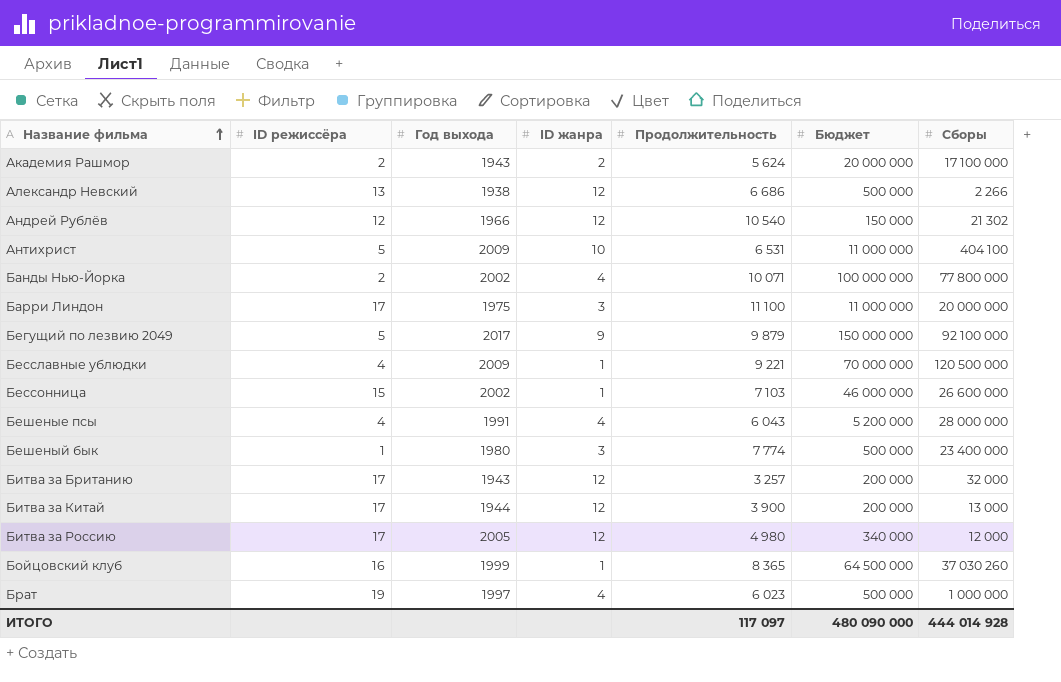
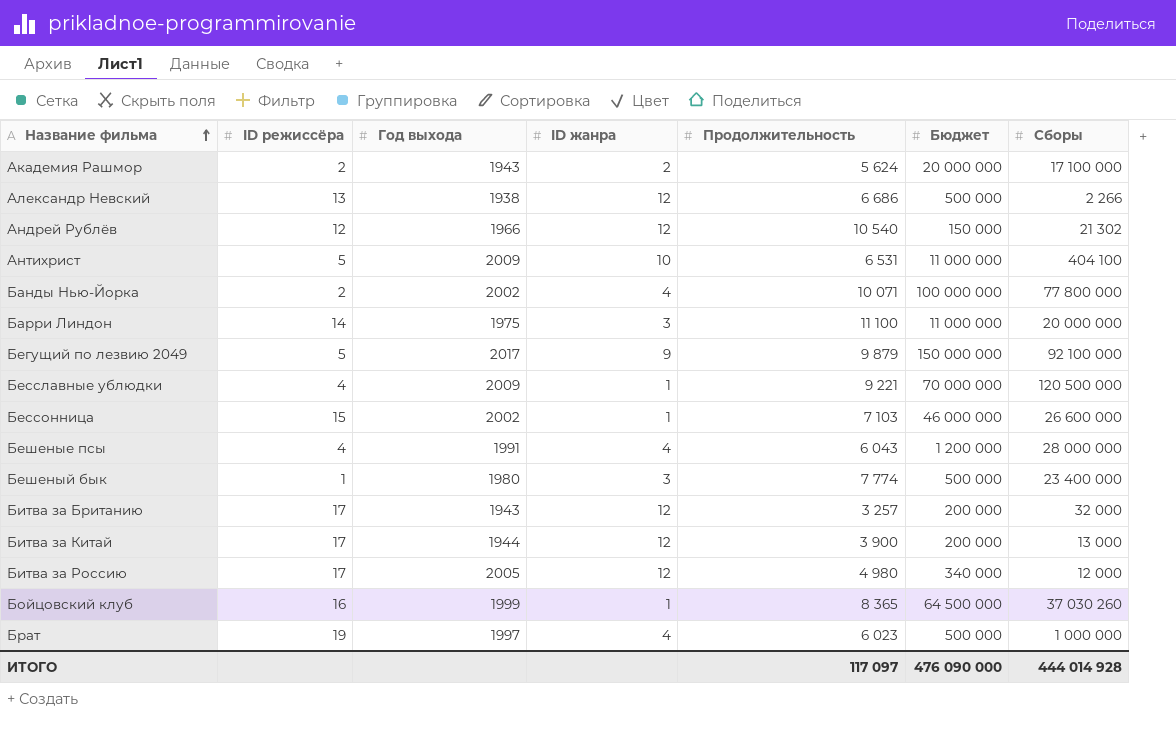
Барри Линдон | ID режиссёра: 17 -> 14
Бешеные псы | Бюджет: 5 200 000 -> 1 200 000
ИТОГО | Бюджет: 480 090 000 -> 476 090 000

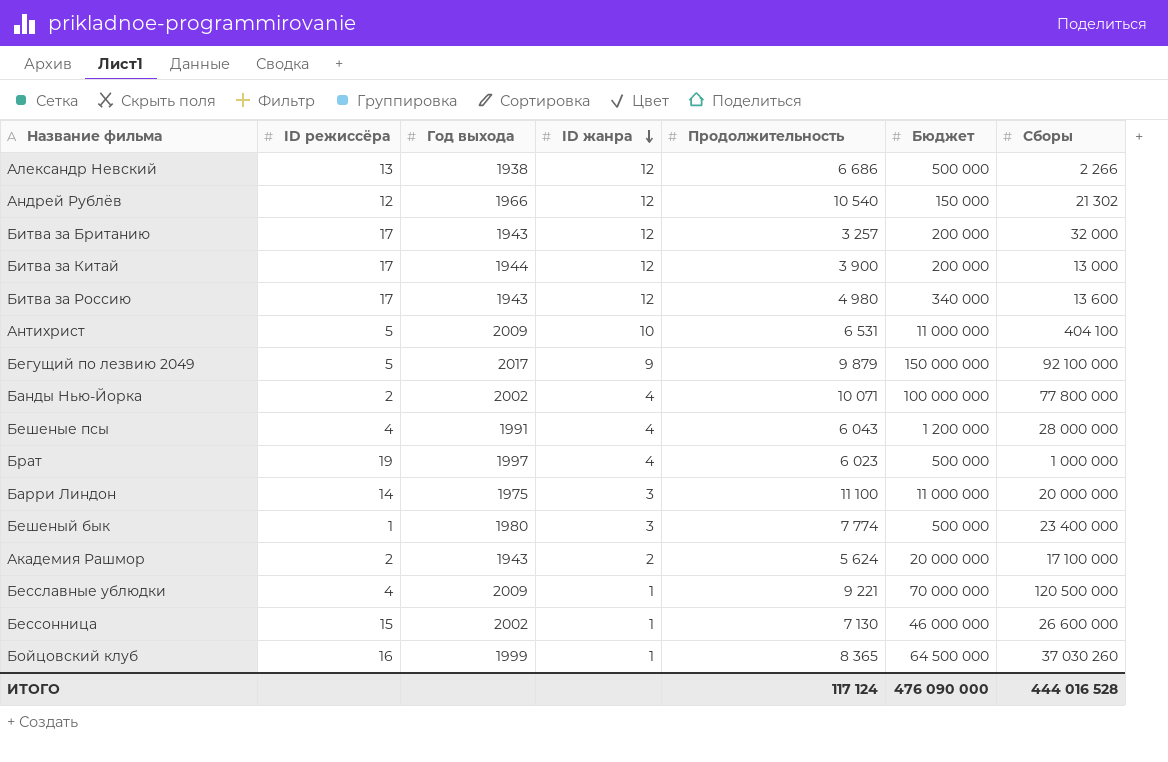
row order: Название фильма ascending -> ID жанра descending
Битва за Россию | Год выхода: 2005 -> 1943
Битва за Россию | Сборы: 12 000 -> 13 600
Бессонница | Продолжительность: 7 103 -> 7 130
ИТОГО | Продолжительность: 117 097 -> 117 124
ИТОГО | Сборы: 444 014 928 -> 444 016 528

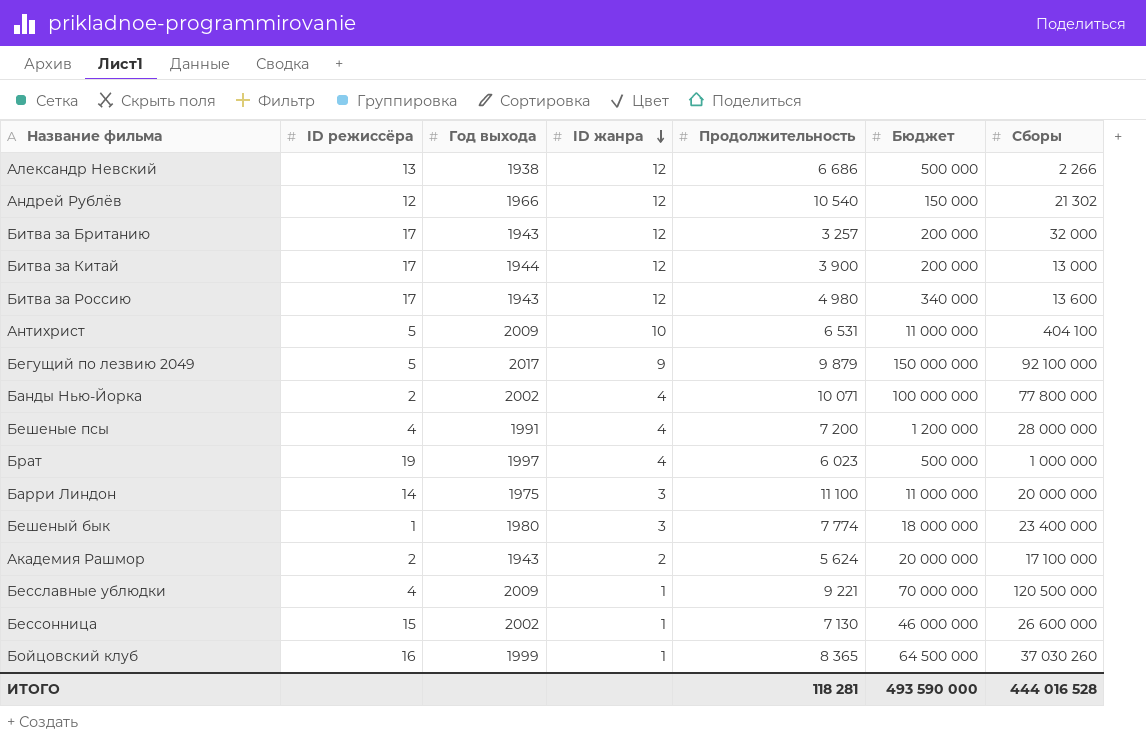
Бешеные псы | Продолжительность: 6 043 -> 7 200
Бешеный бык | Бюджет: 500 000 -> 18 000 000
ИТОГО | Продолжительность: 117 124 -> 118 281
ИТОГО | Бюджет: 476 090 000 -> 493 590 000

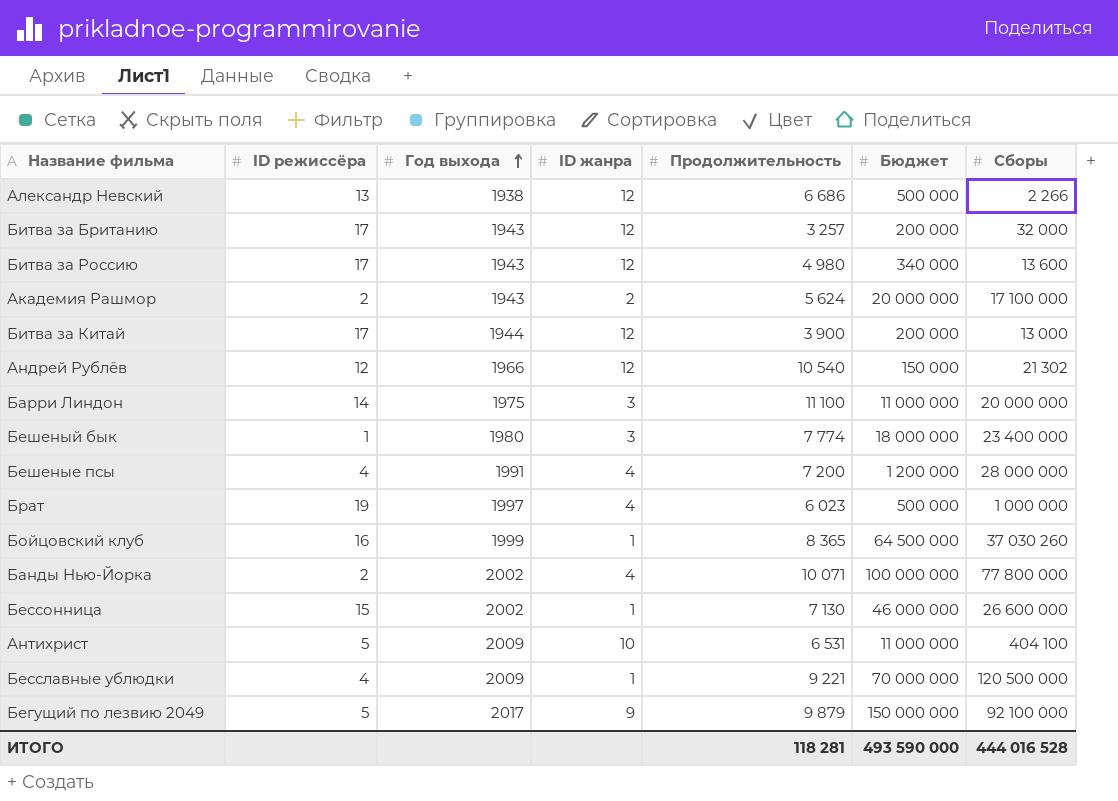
row order: ID жанра descending -> Год выхода ascending

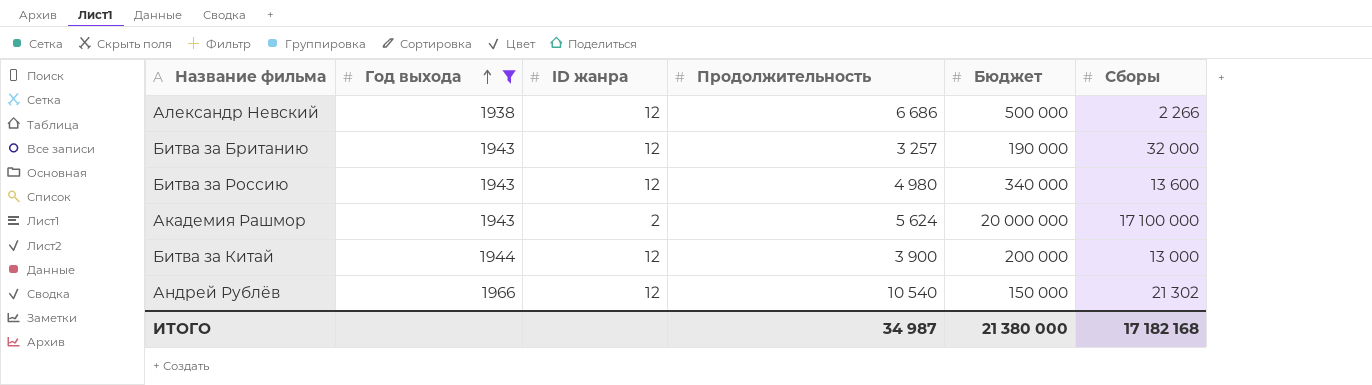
filter: none -> Год выхода <= 1966
column ID режиссёра | position: 2 -> none
Битва за Британию | Бюджет: 200 000 -> 190 000
ИТОГО | Продолжительность: 118 281 -> 34 987
ИТОГО | Бюджет: 493 590 000 -> 21 380 000
ИТОГО | Сборы: 444 016 528 -> 17 182 168

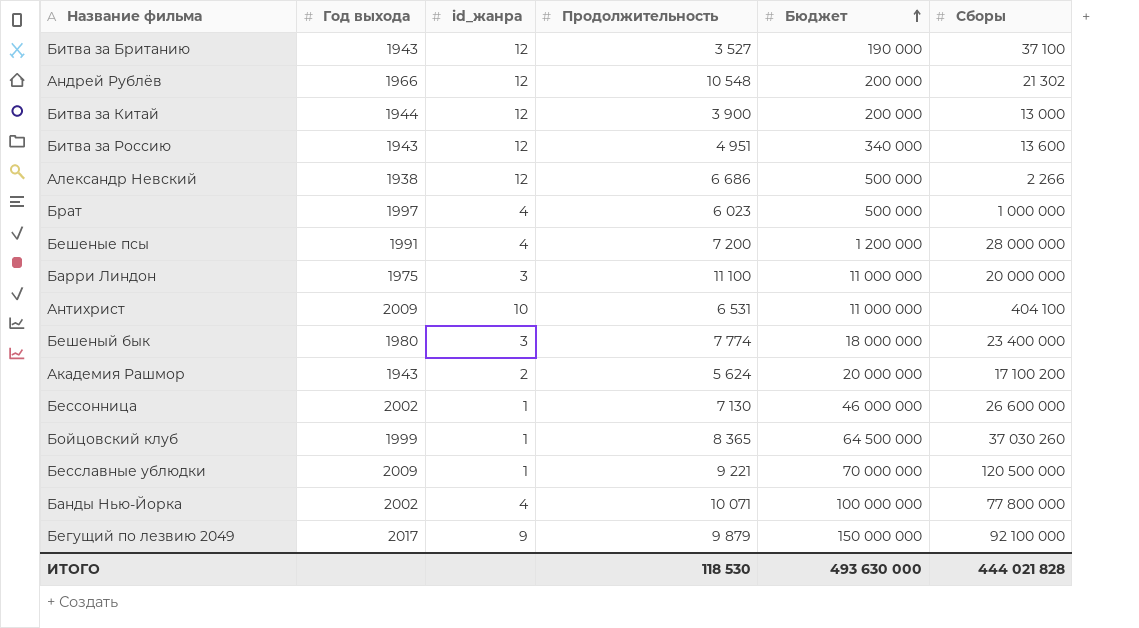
filter: Год выхода <= 1966 -> none
row order: Год выхода ascending -> Бюджет ascending
column name: ID жанра -> id_жанра
Битва за Британию | Продолжительность: 3 257 -> 3 527
Битва за Британию | Сборы: 32 000 -> 37 100
Андрей Рублёв | Продолжительность: 10 540 -> 10 548
Андрей Рублёв | Бюджет: 150 000 -> 200 000
Битва за Россию | Продолжительность: 4 980 -> 4 951
Академия Рашмор | Сборы: 17 100 000 -> 17 100 200
ИТОГО | Продолжительность: 34 987 -> 118 530
ИТОГО | Бюджет: 21 380 000 -> 493 630 000
ИТОГО | Сборы: 17 182 168 -> 444 021 828

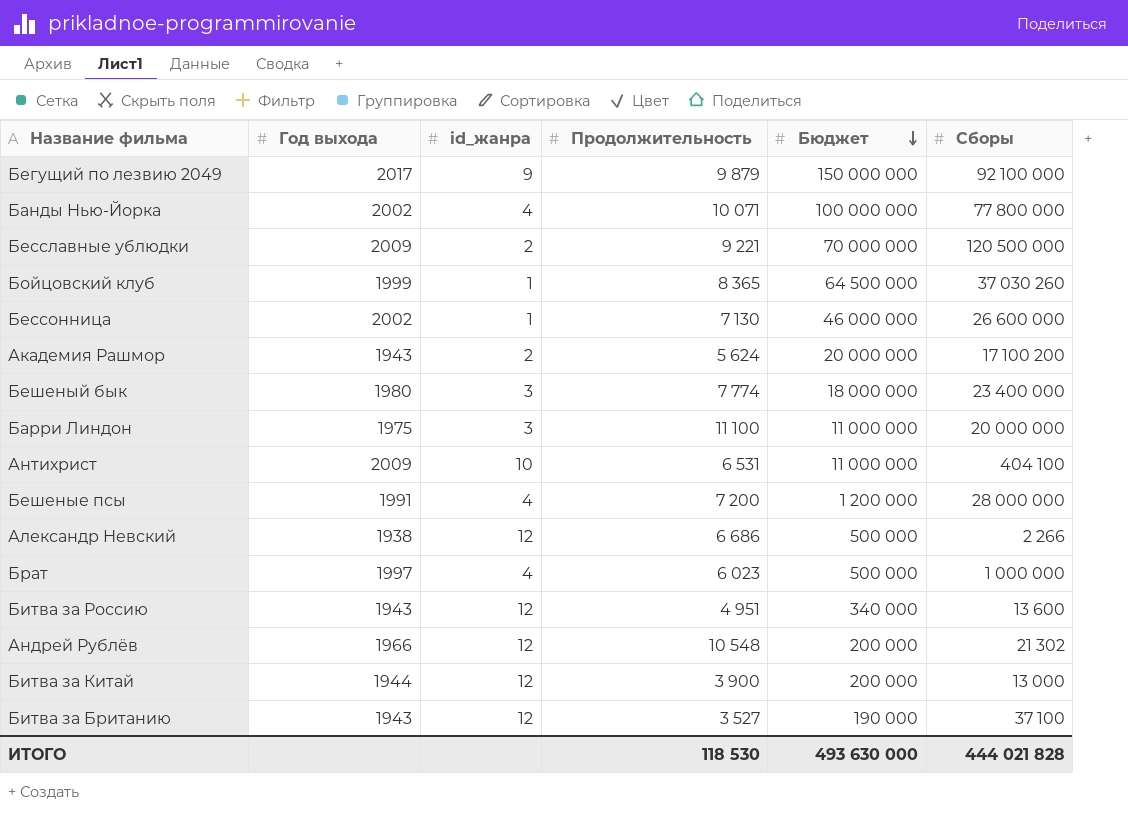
row order: Бюджет ascending -> Бюджет descending
Бесславные ублюдки | id_жанра: 1 -> 2

